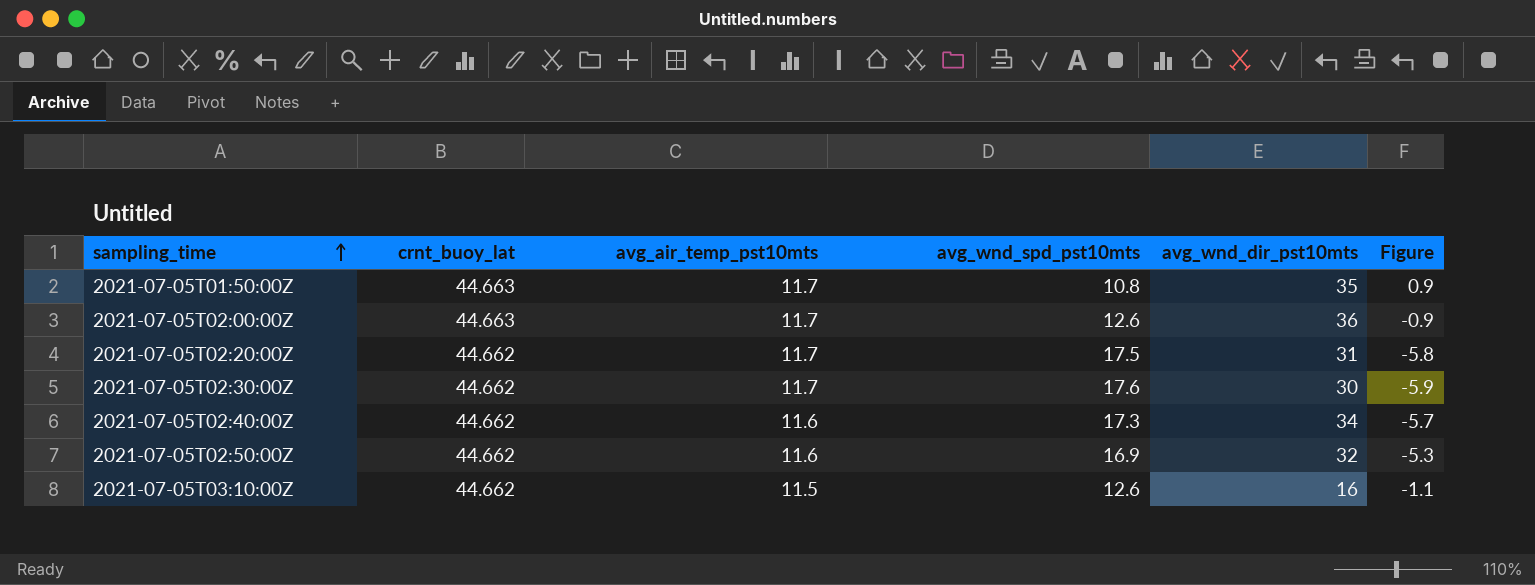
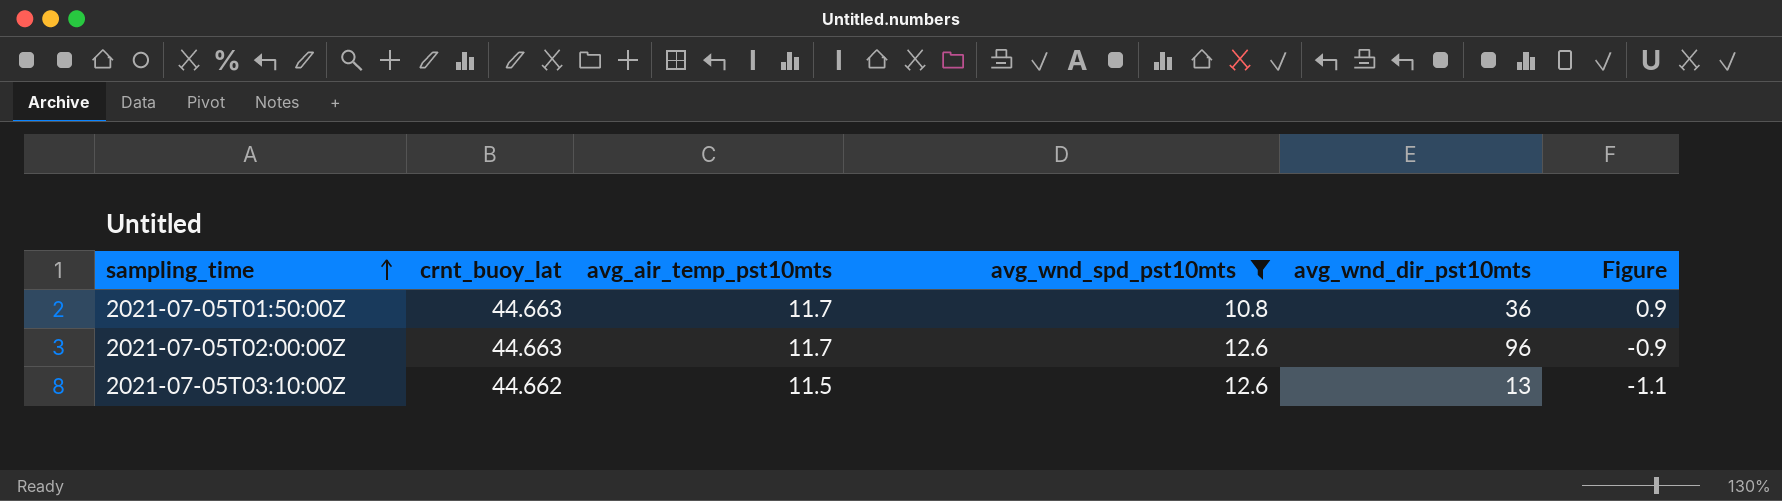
filter: none -> avg_wnd_spd_pst10mts <= 12.6
2021-07-05T01:50:00Z | avg_wnd_dir_pst10mts: 35 -> 36
2021-07-05T02:00:00Z | avg_wnd_dir_pst10mts: 36 -> 96
2021-07-05T03:10:00Z | avg_wnd_dir_pst10mts: 16 -> 13

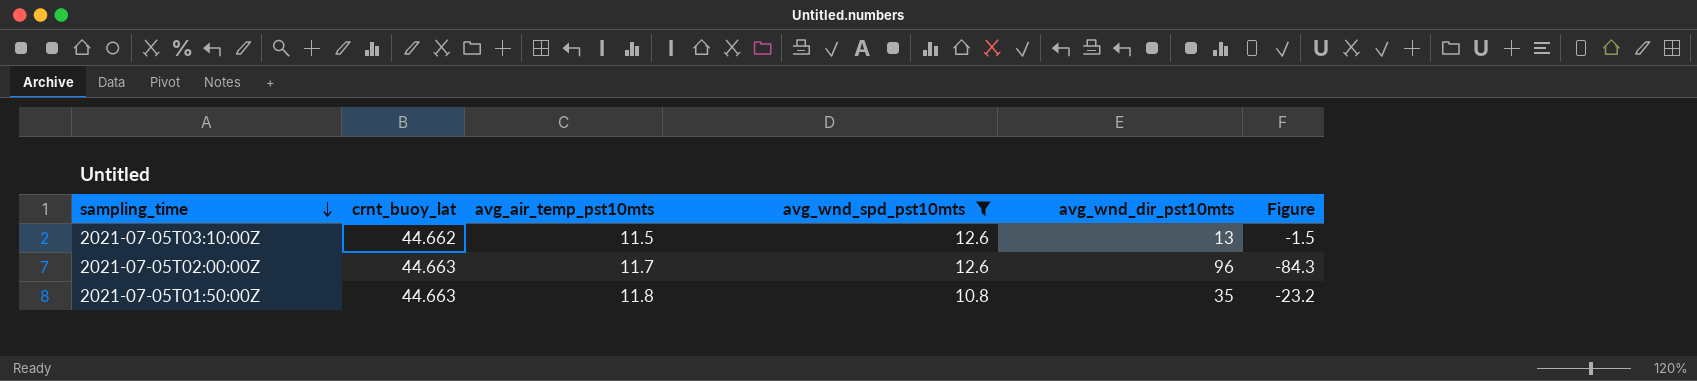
row order: sampling_time ascending -> sampling_time descending
column Figure | formula: [avg_air_temp_pst10mts] - [avg_wnd_spd_pst10mts] -> [avg_air_temp_pst10mts] - [avg_wnd_dir_pst10mts]
2021-07-05T01:50:00Z | avg_air_temp_pst10mts: 11.7 -> 11.8
2021-07-05T01:50:00Z | avg_wnd_dir_pst10mts: 36 -> 35

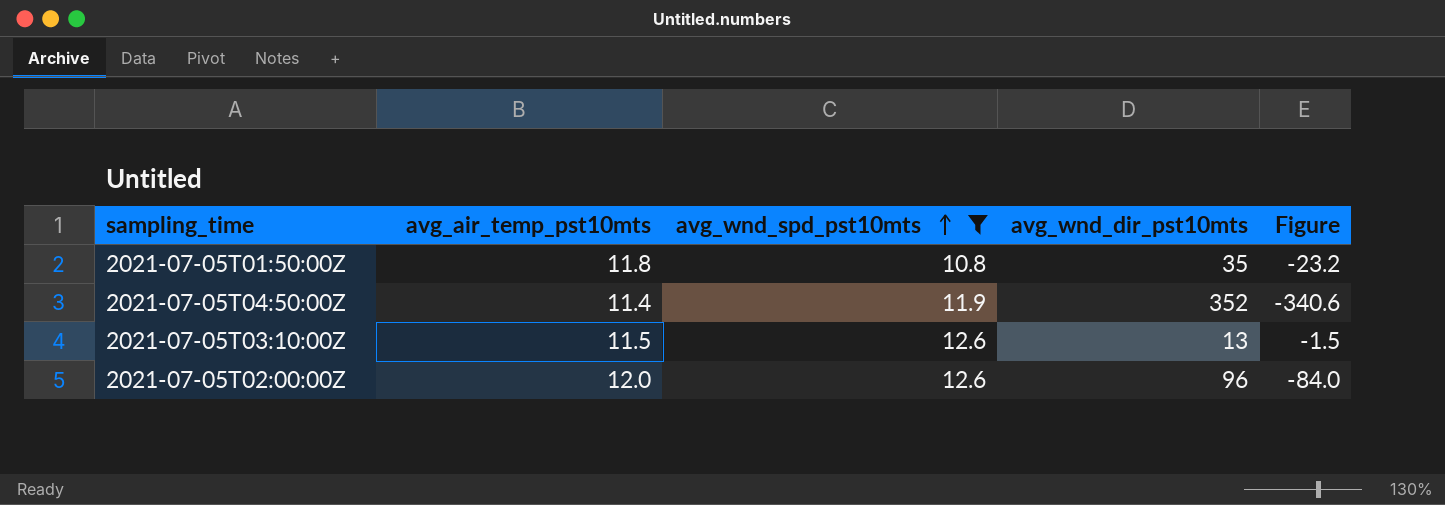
row order: sampling_time descending -> avg_wnd_spd_pst10mts ascending
column crnt_buoy_lat | position: 2 -> none
row 2021-07-05T04:50:00Z: none -> 11.4 | 11.9 | 352 | -340.6
2021-07-05T02:00:00Z | avg_air_temp_pst10mts: 11.7 -> 12.0
2021-07-05T02:00:00Z | Figure: -84.3 -> -84.0

